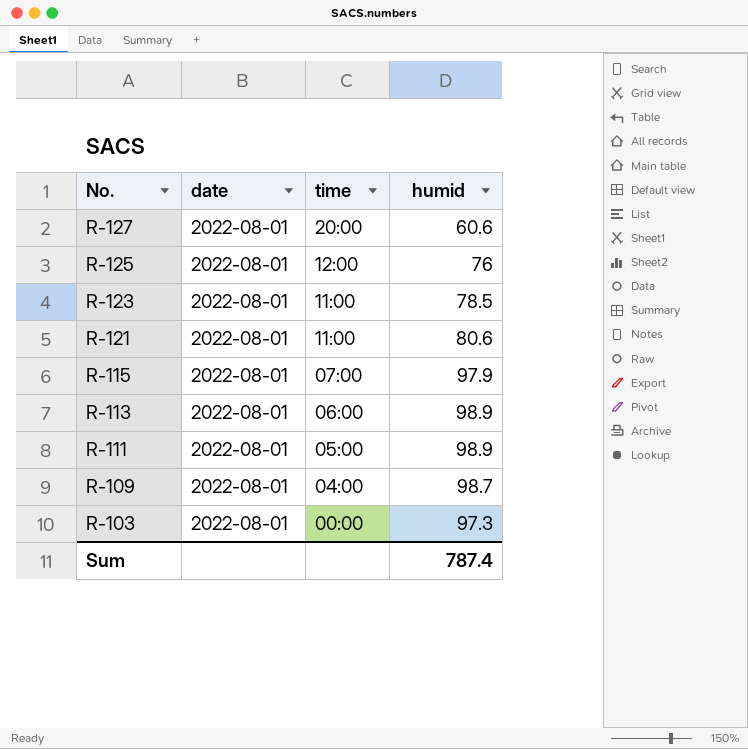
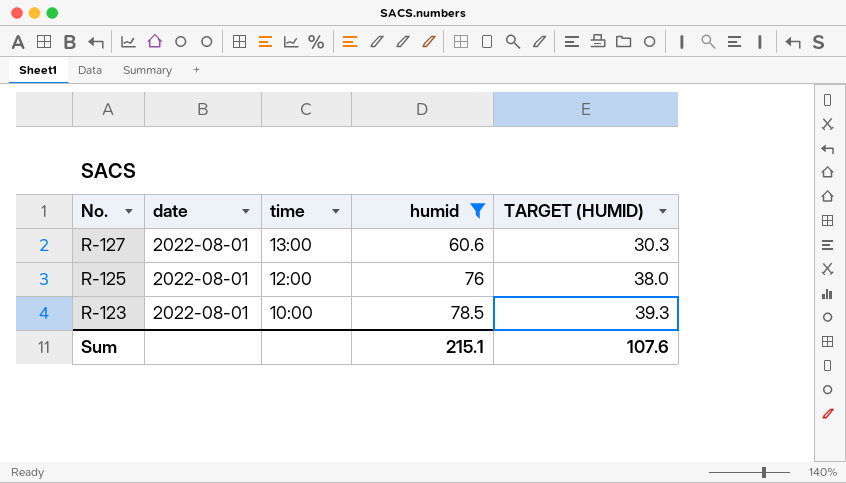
filter: none -> humid <= 78.5
column TARGET (HUMID) | formula: none -> [humid] * 0.5
R-127 | time: 20:00 -> 13:00
R-123 | time: 11:00 -> 10:00
Sum | humid: 787.4 -> 215.1

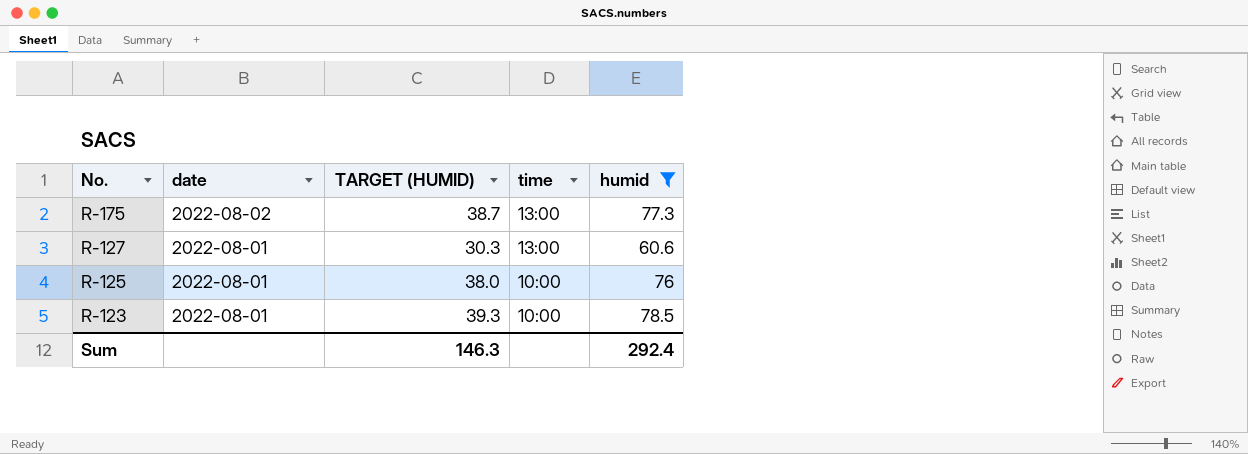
column TARGET (HUMID) | position: 5 -> 3
row R-175: none -> 2022-08-02 | 38.7 | 13:00 | 77.3
R-125 | time: 12:00 -> 10:00
Sum | TARGET (HUMID): 107.6 -> 146.3
Sum | humid: 215.1 -> 292.4

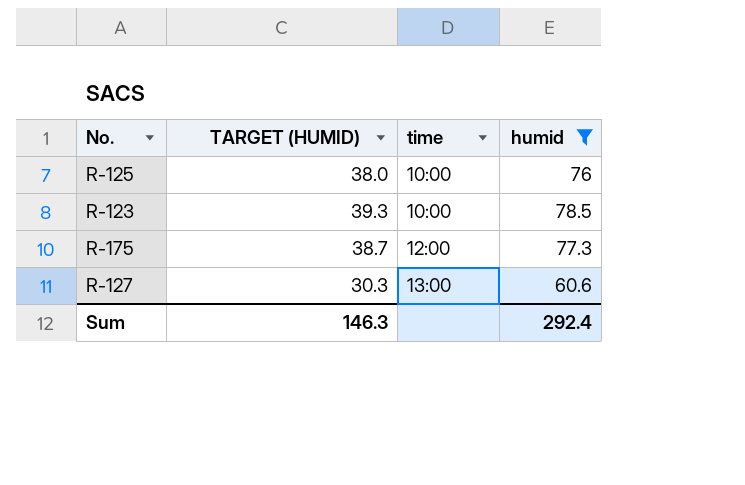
row order: No. descending -> time ascending
column date | position: 2 -> none
R-175 | time: 13:00 -> 12:00

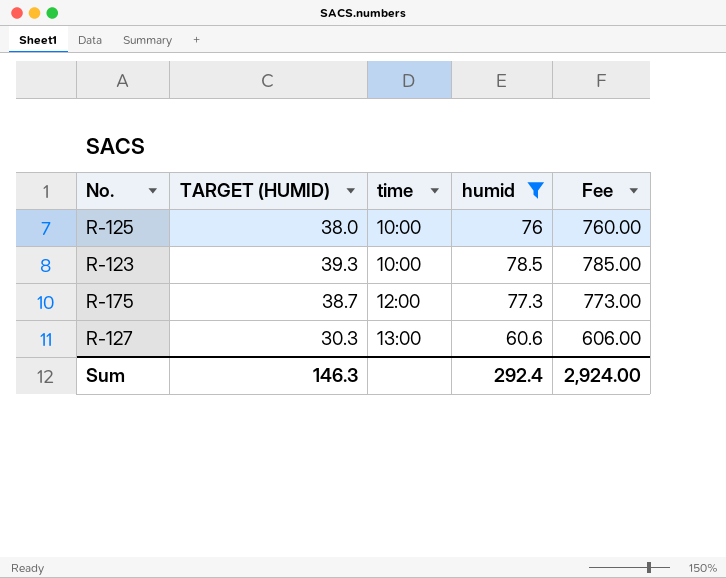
column Fee | formula: none -> [humid] * 10

